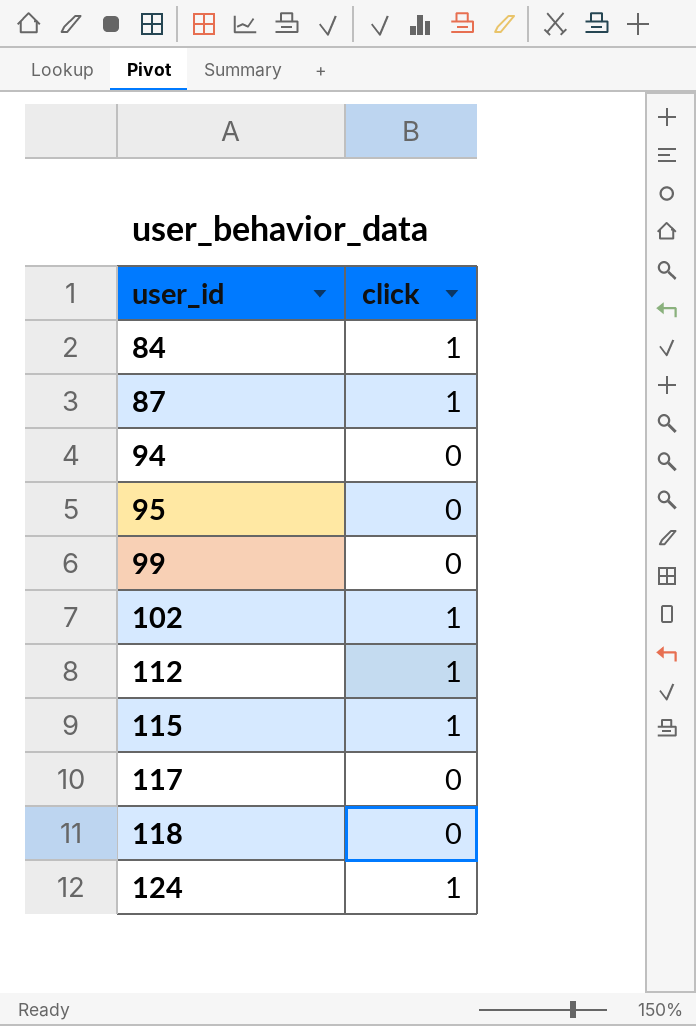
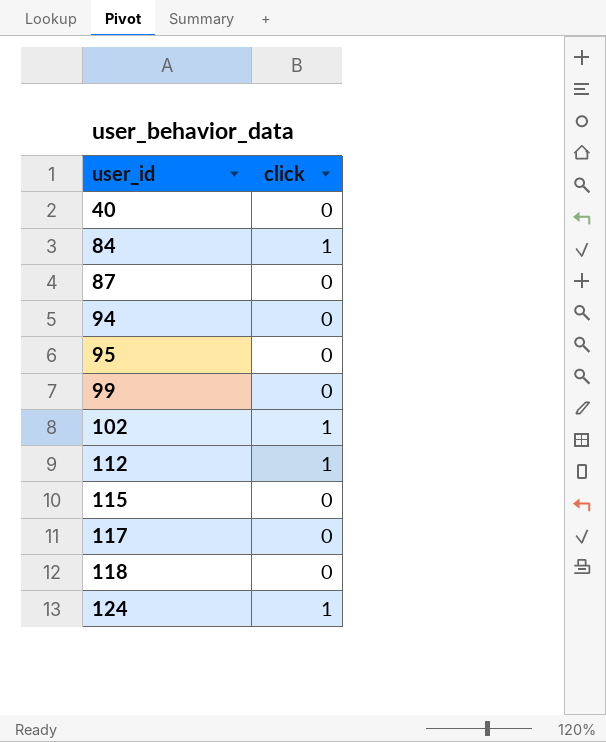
row 40: none -> 0
87 | click: 1 -> 0
115 | click: 1 -> 0

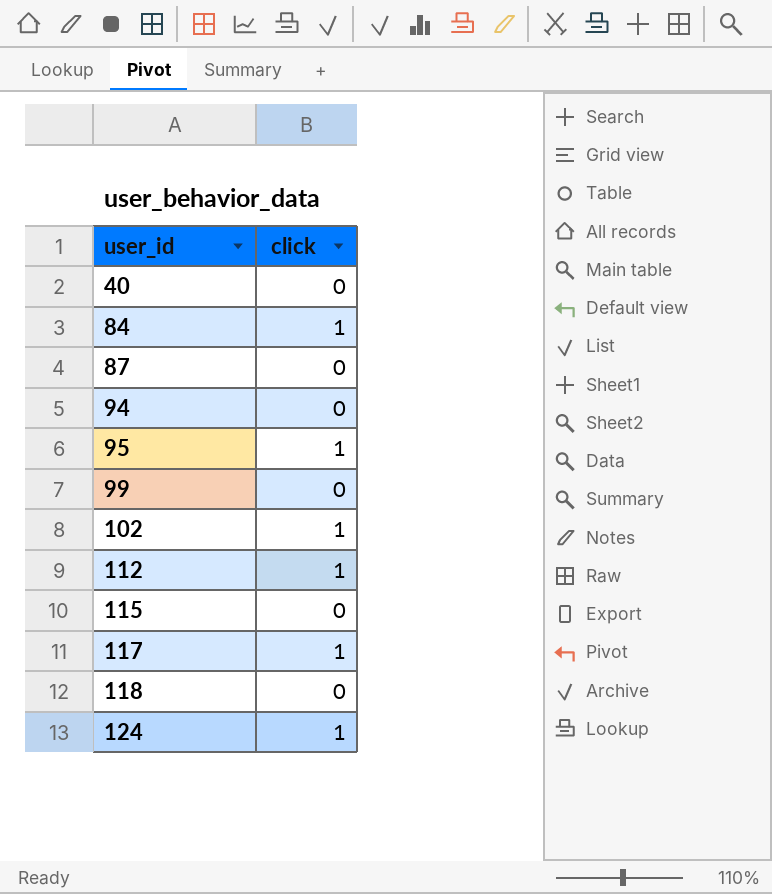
95 | click: 0 -> 1
117 | click: 0 -> 1

